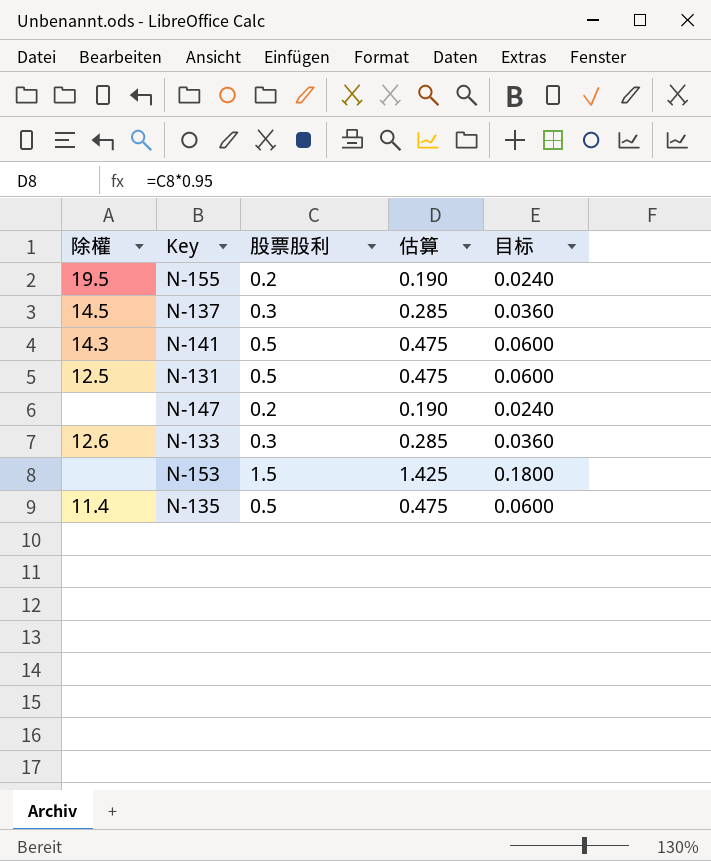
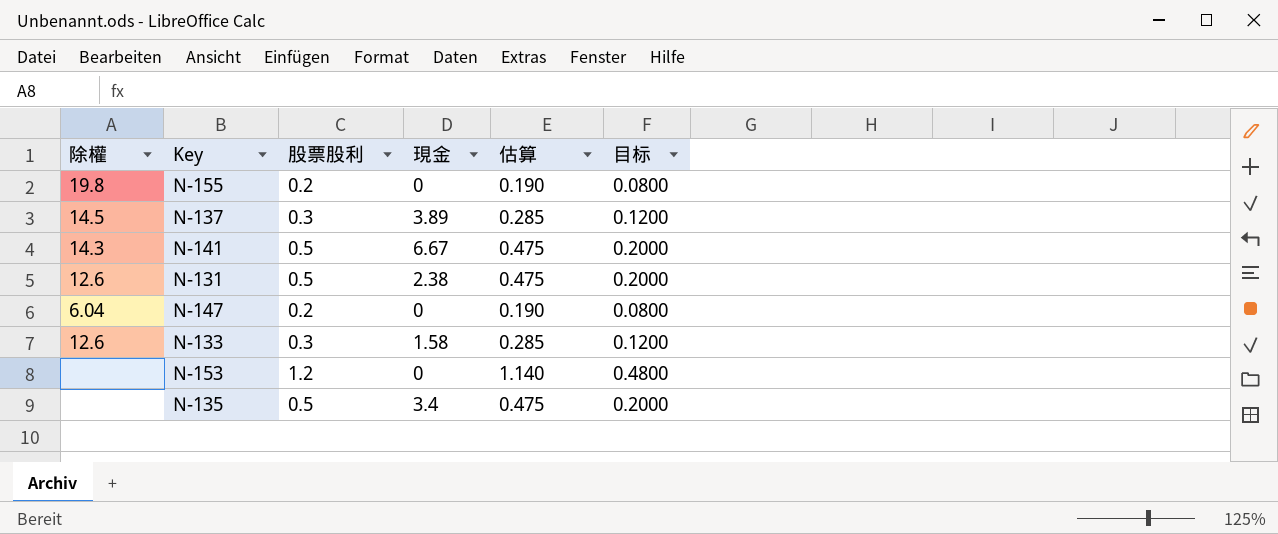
column 現金 | position: none -> 4
column 目标 | formula: [股票股利] * 0.12 -> [股票股利] * 0.4
N-155 | 除權: 19.5 -> 19.8
N-131 | 除權: 12.5 -> 12.6
N-147 | 除權: none -> 6.04
N-153 | 股票股利: 1.5 -> 1.2
N-153 | 估算: 1.425 -> 1.140
N-135 | 除權: 11.4 -> none

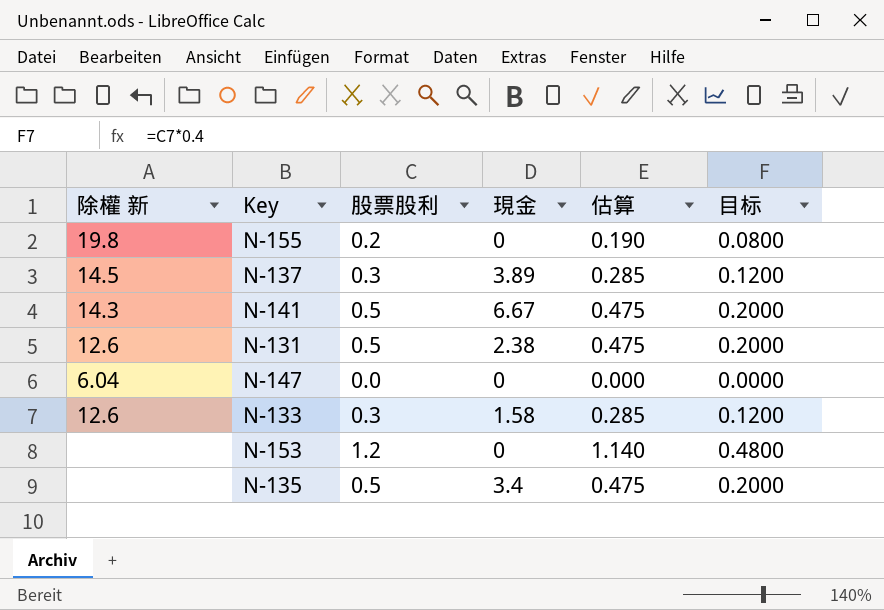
column name: 除權 -> 除權 新
N-147 | 股票股利: 0.2 -> 0.0
N-147 | 估算: 0.190 -> 0.000
N-147 | 目标: 0.0800 -> 0.0000

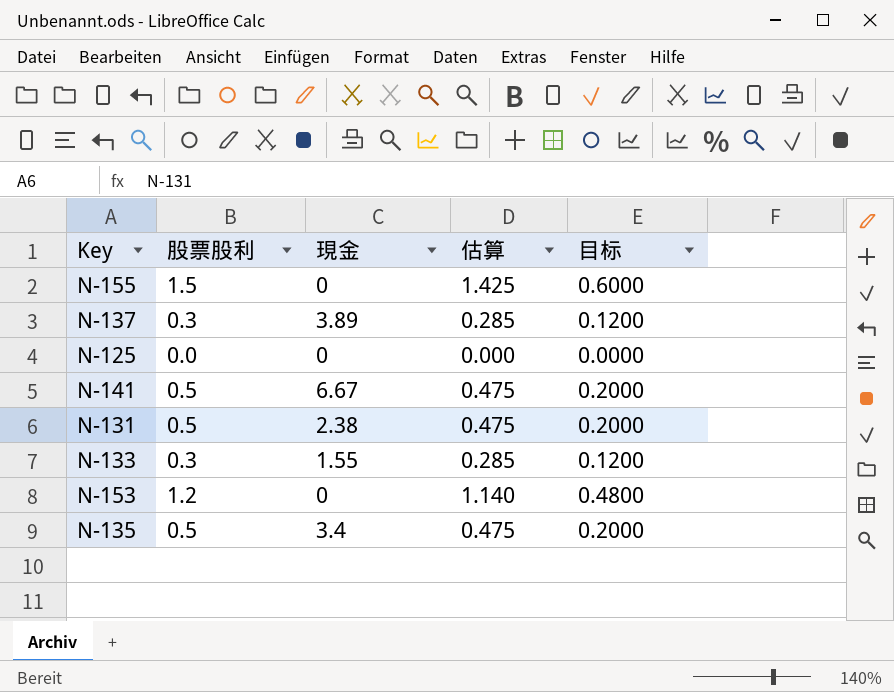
column 除權 新 | position: 1 -> none
row N-147: 6.04 | 0.0 | 0 | 0.000 | 0.0000 -> none
N-155 | 股票股利: 0.2 -> 1.5
N-155 | 估算: 0.190 -> 1.425
N-155 | 目标: 0.0800 -> 0.6000
row N-125: none -> 0.0 | 0 | 0.000 | 0.0000
N-133 | 現金: 1.58 -> 1.55

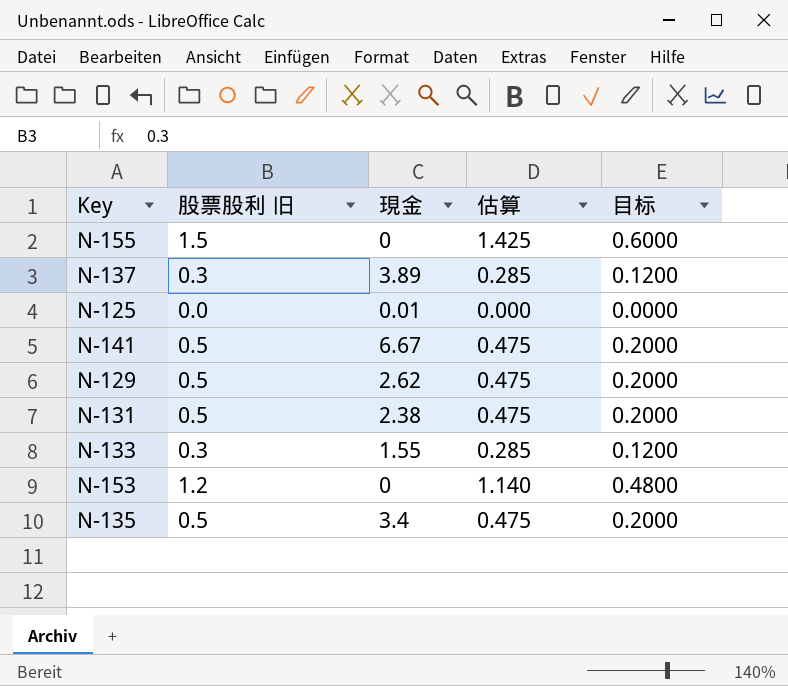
column name: 股票股利 -> 股票股利 旧
N-125 | 現金: 0 -> 0.01
row N-129: none -> 0.5 | 2.62 | 0.475 | 0.2000

